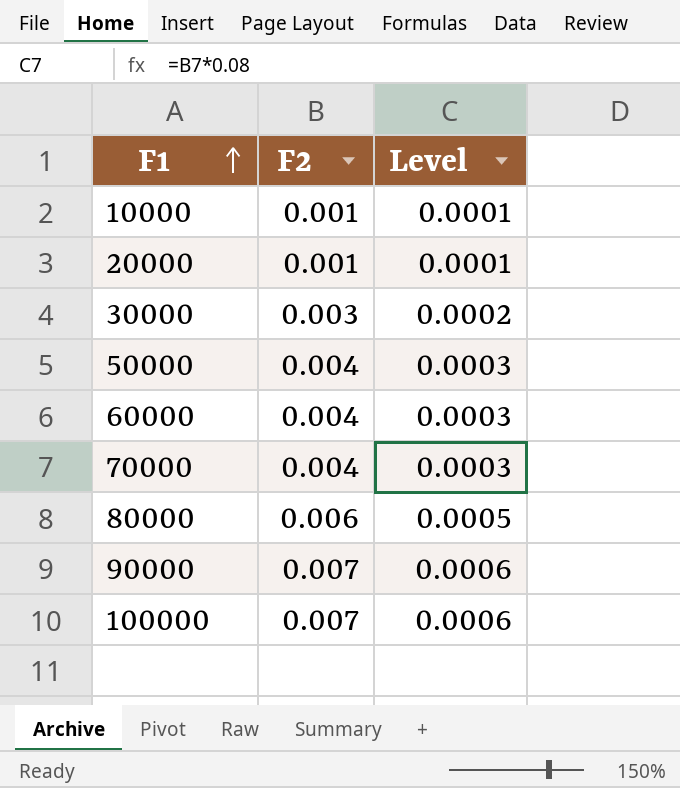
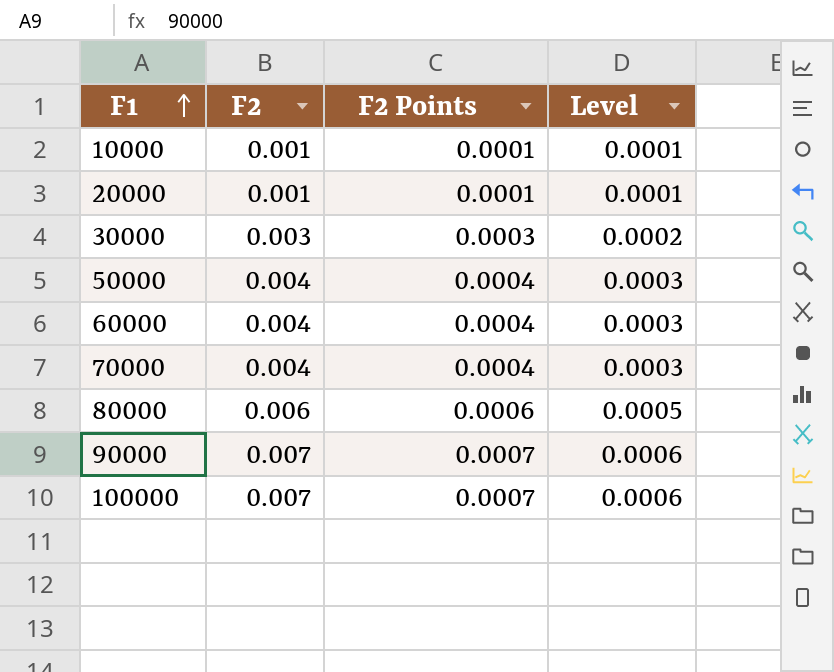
column F2 Points | formula: none -> [F2] * 0.1

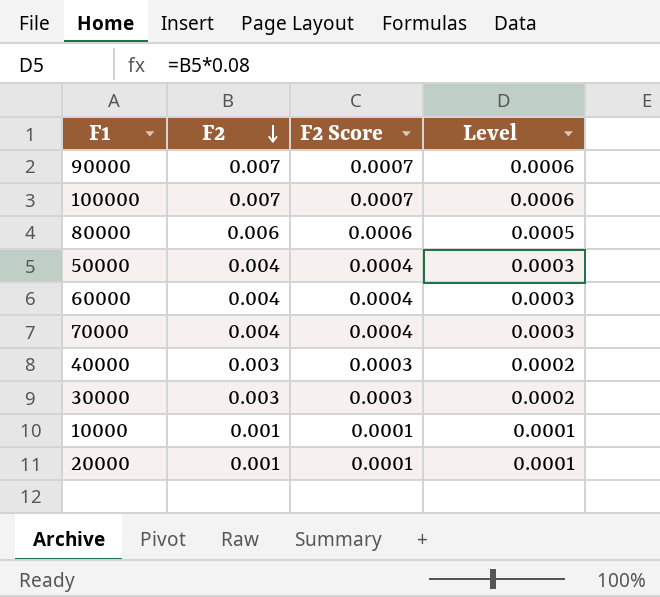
row order: F1 ascending -> F2 descending
column name: F2 Points -> F2 Score
row 40000: none -> 0.003 | 0.0003 | 0.0002

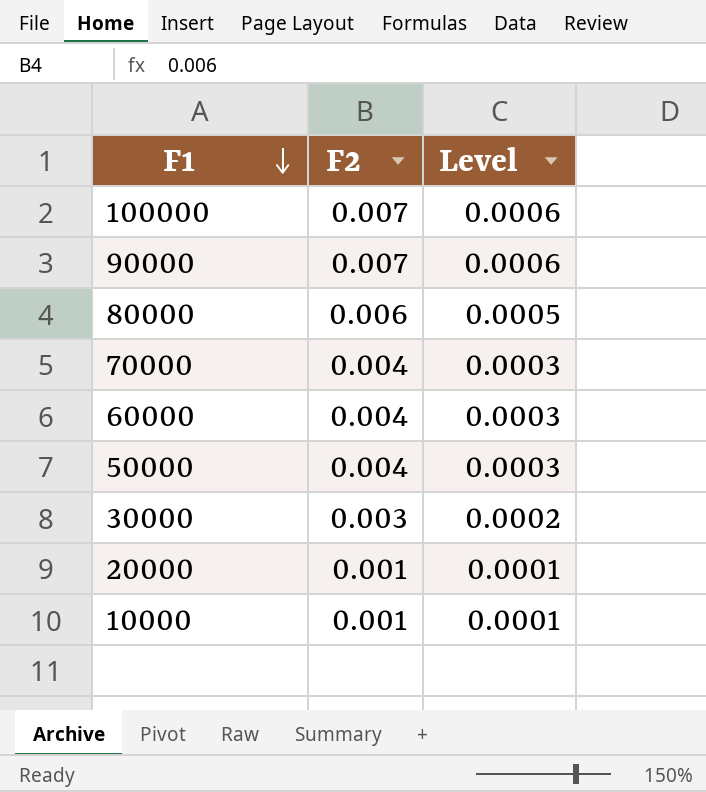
row order: F2 descending -> F1 descending
column F2 Score | formula: [F2] * 0.1 -> none
row 40000: 0.003 | 0.0003 | 0.0002 -> none

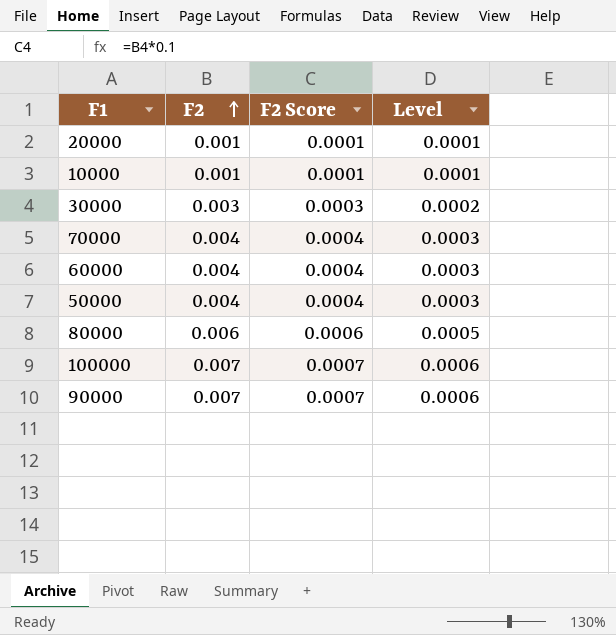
row order: F1 descending -> F2 ascending
column F2 Score | formula: none -> [F2] * 0.1

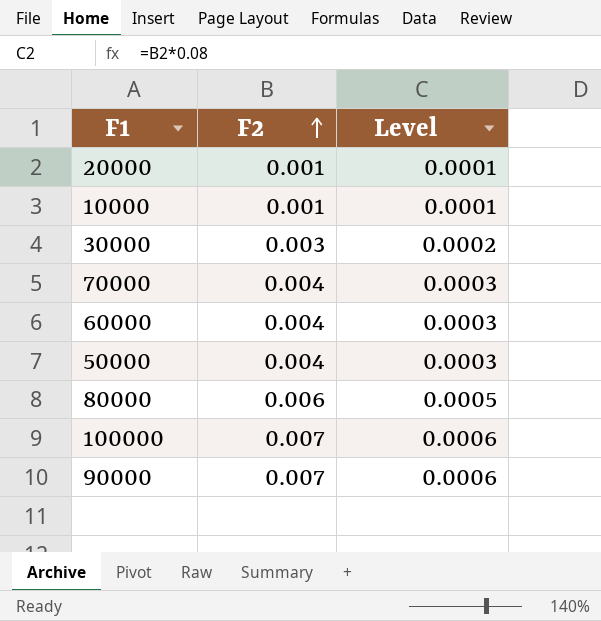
column F2 Score | formula: [F2] * 0.1 -> none

